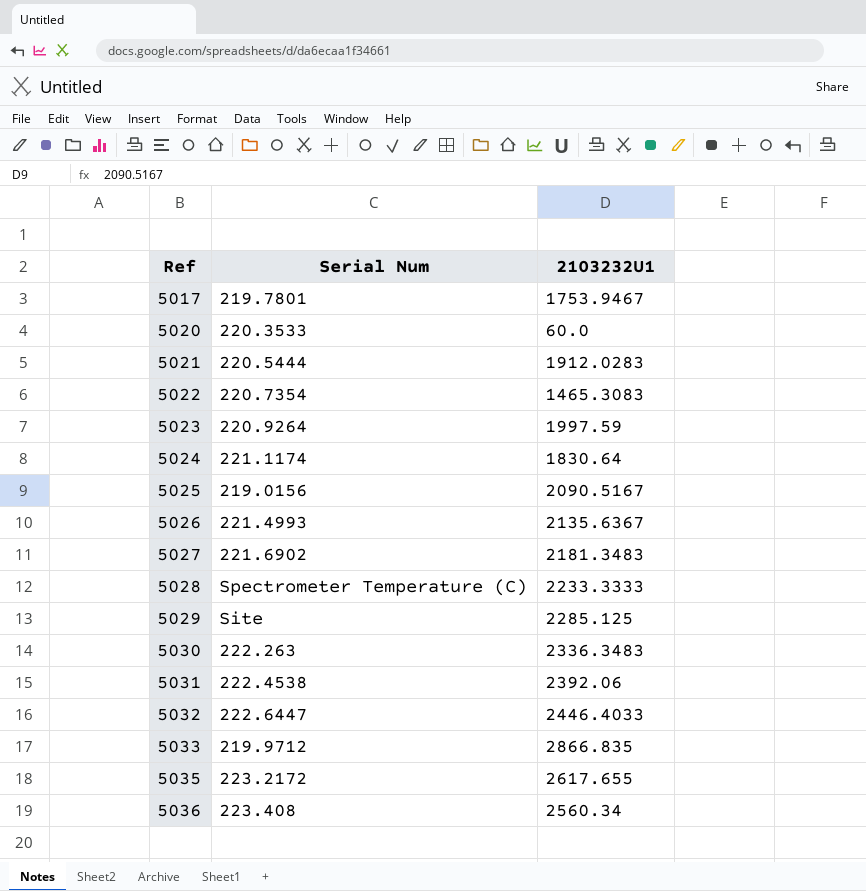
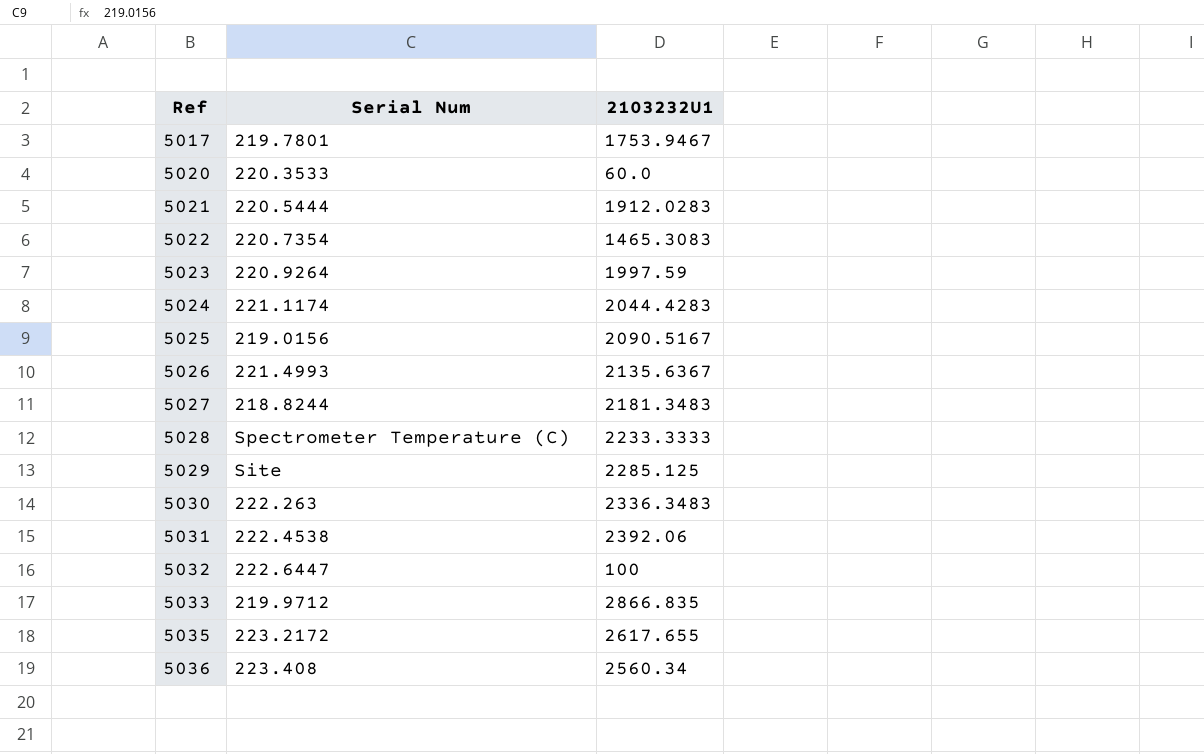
5024 | 2103232U1: 1830.64 -> 2044.4283
5027 | Serial Num: 221.6902 -> 218.8244
5032 | 2103232U1: 2446.4033 -> 100

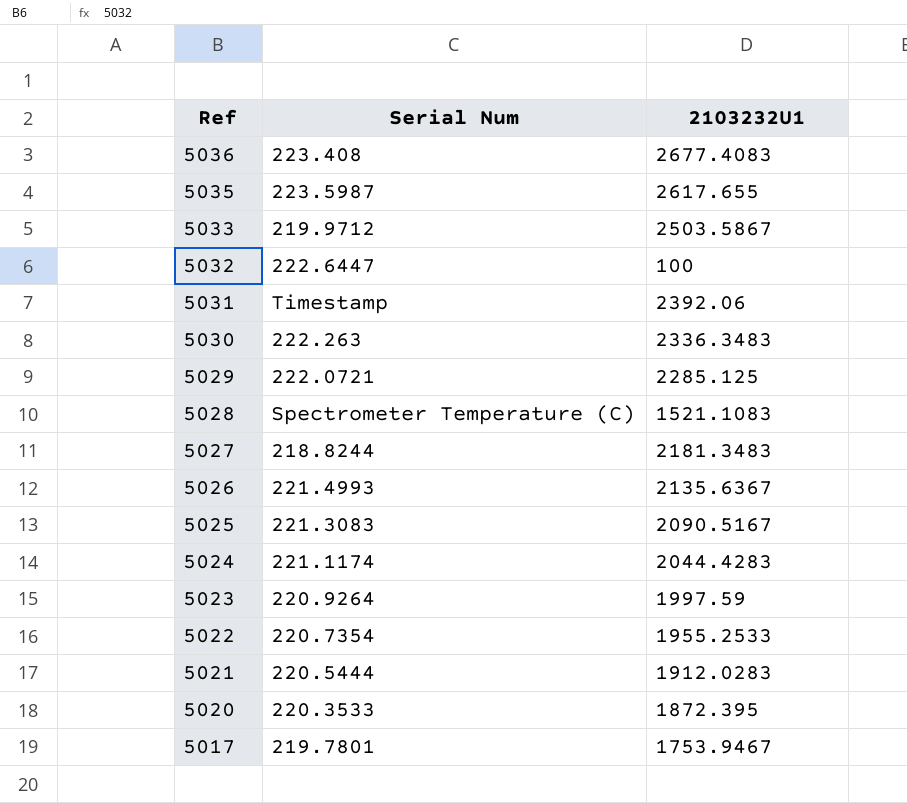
row order: Ref ascending -> Ref descending
5036 | 2103232U1: 2560.34 -> 2677.4083
5035 | Serial Num: 223.2172 -> 223.5987
5033 | 2103232U1: 2866.835 -> 2503.5867
5031 | Serial Num: 222.4538 -> Timestamp
5029 | Serial Num: Site -> 222.0721
5028 | 2103232U1: 2233.3333 -> 1521.1083
5025 | Serial Num: 219.0156 -> 221.3083
5022 | 2103232U1: 1465.3083 -> 1955.2533
5020 | 2103232U1: 60.0 -> 1872.395

